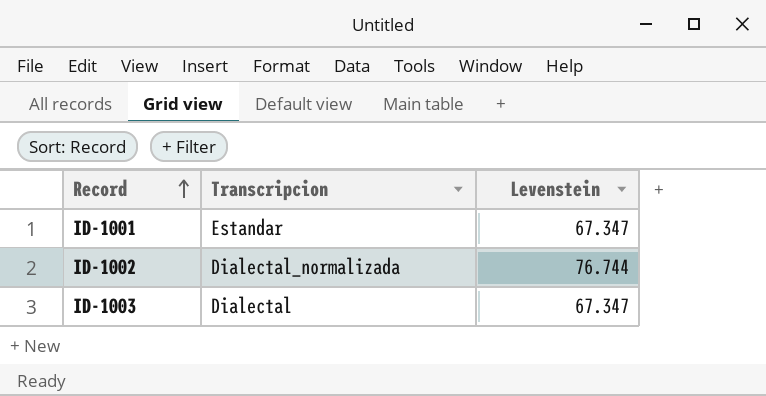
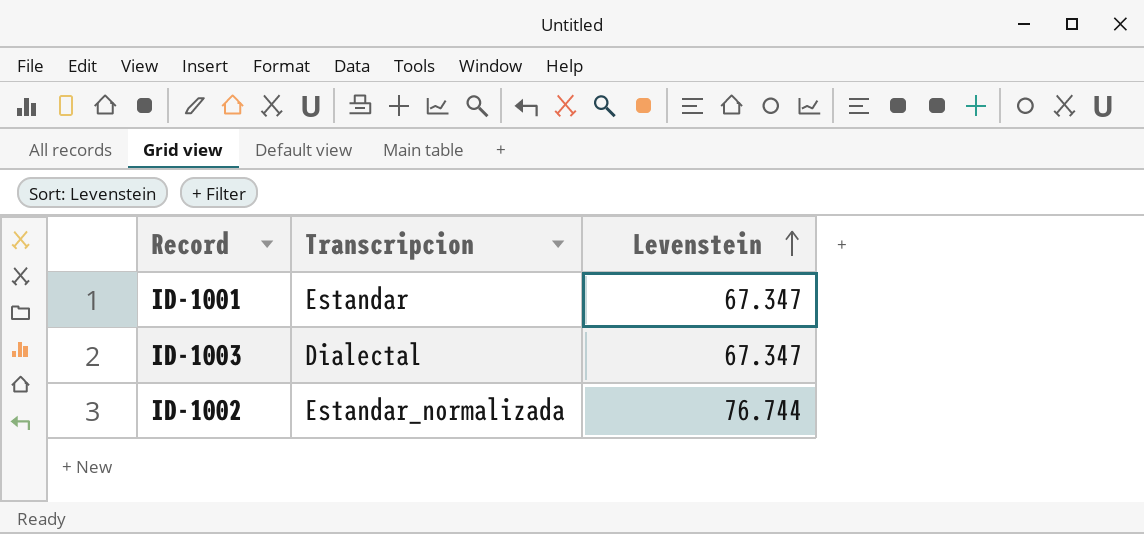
row order: Record ascending -> Levenstein ascending
ID-1002 | Transcripcion: Dialectal_normalizada -> Estandar_normalizada

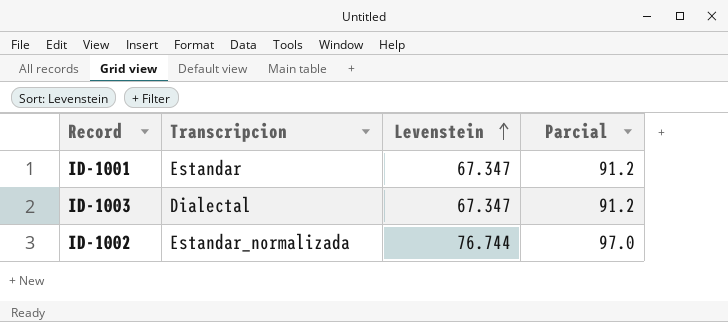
column Parcial | position: none -> 4

